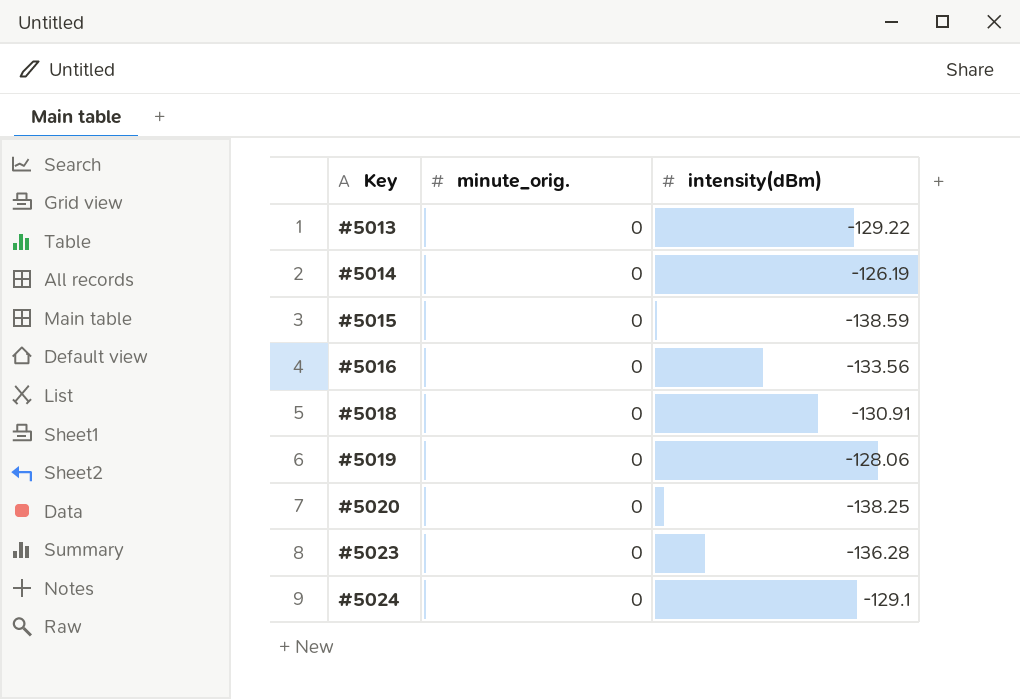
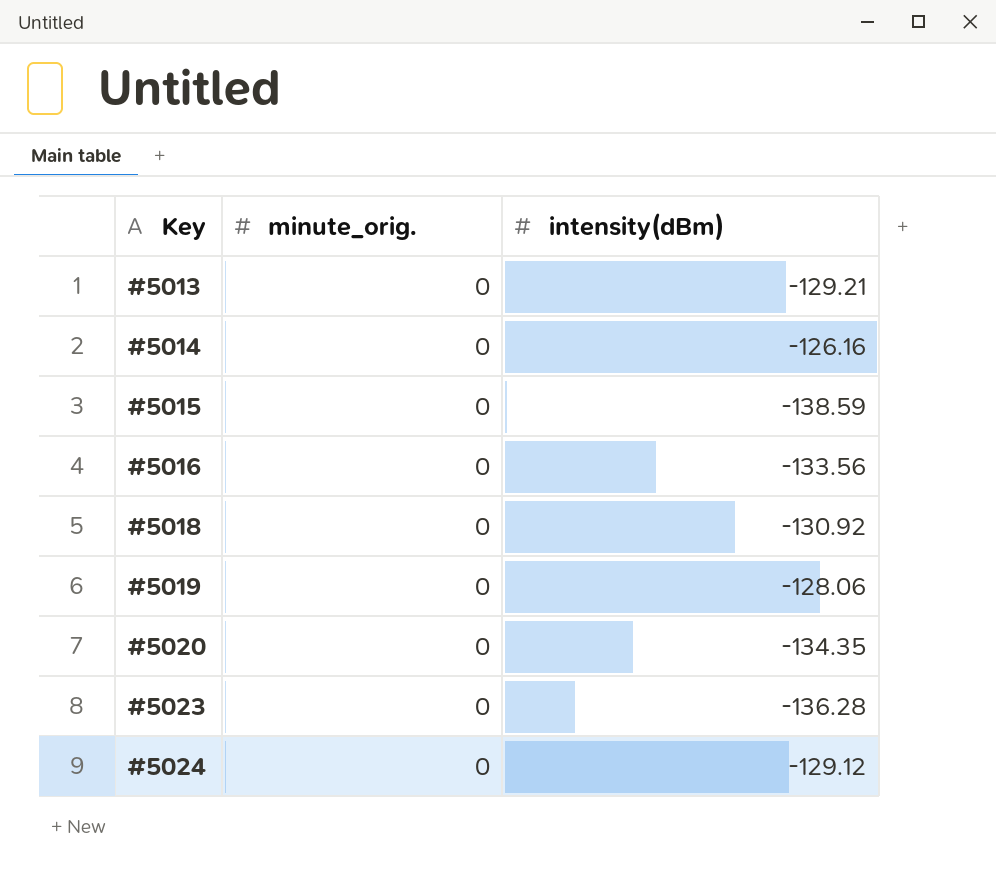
#5013 | intensity(dBm): -129.22 -> -129.21
#5014 | intensity(dBm): -126.19 -> -126.16
#5018 | intensity(dBm): -130.91 -> -130.92
#5020 | intensity(dBm): -138.25 -> -134.35
#5024 | intensity(dBm): -129.1 -> -129.12

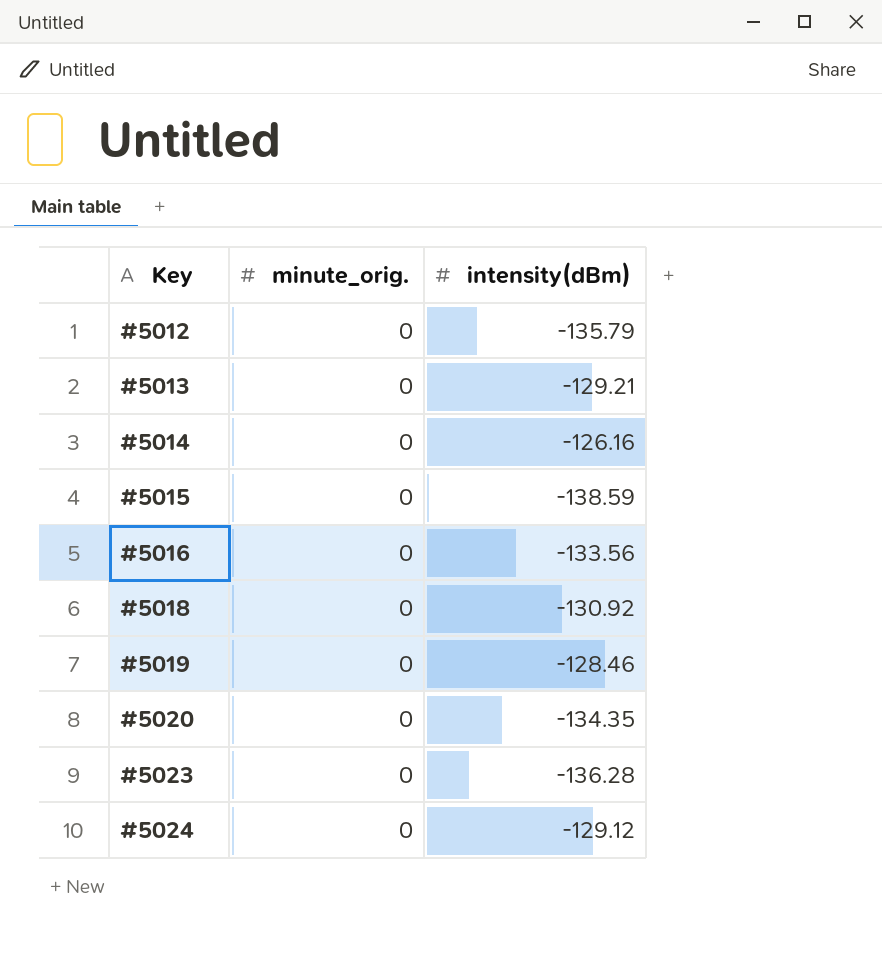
row #5012: none -> 0 | -135.79
#5019 | intensity(dBm): -128.06 -> -128.46

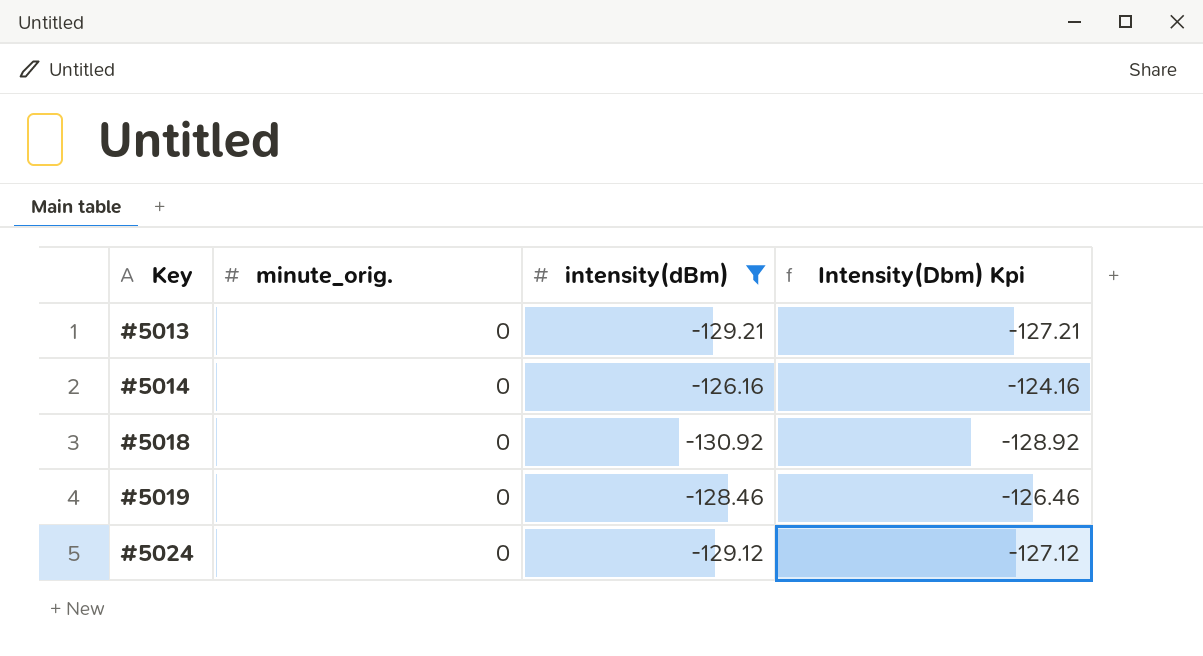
filter: none -> intensity(dBm) >= -130.92
column Intensity(Dbm) Kpi | formula: none -> [intensity(dBm)] + 2

